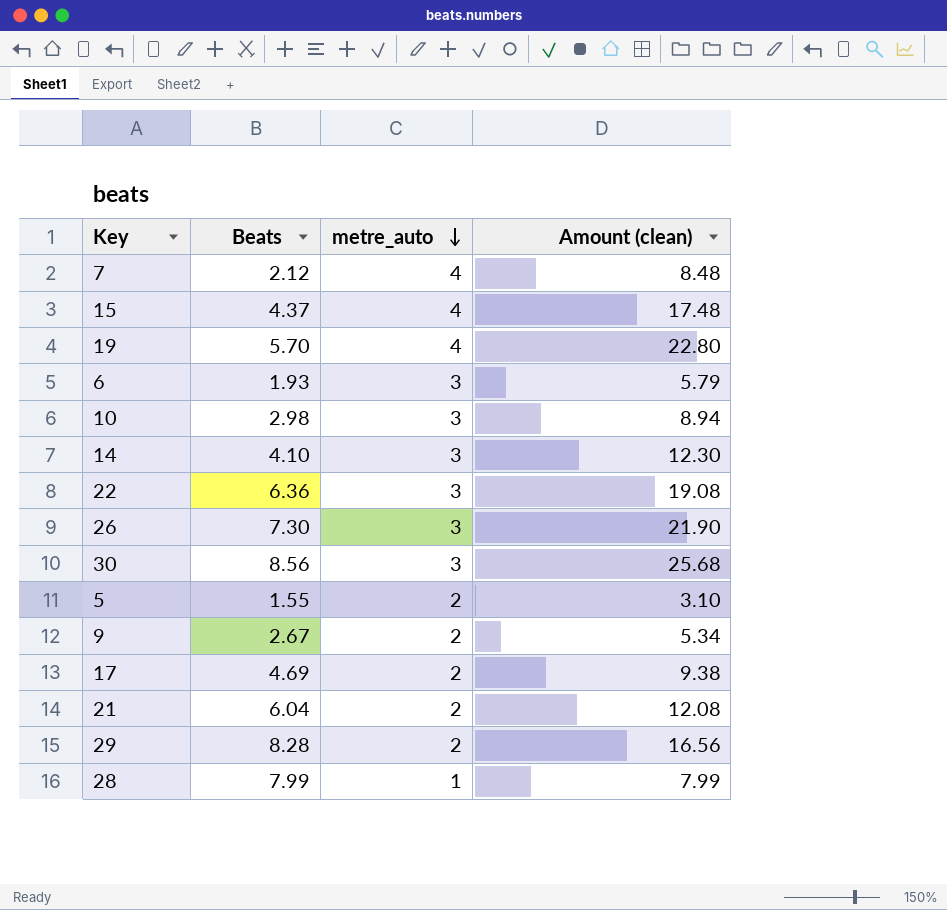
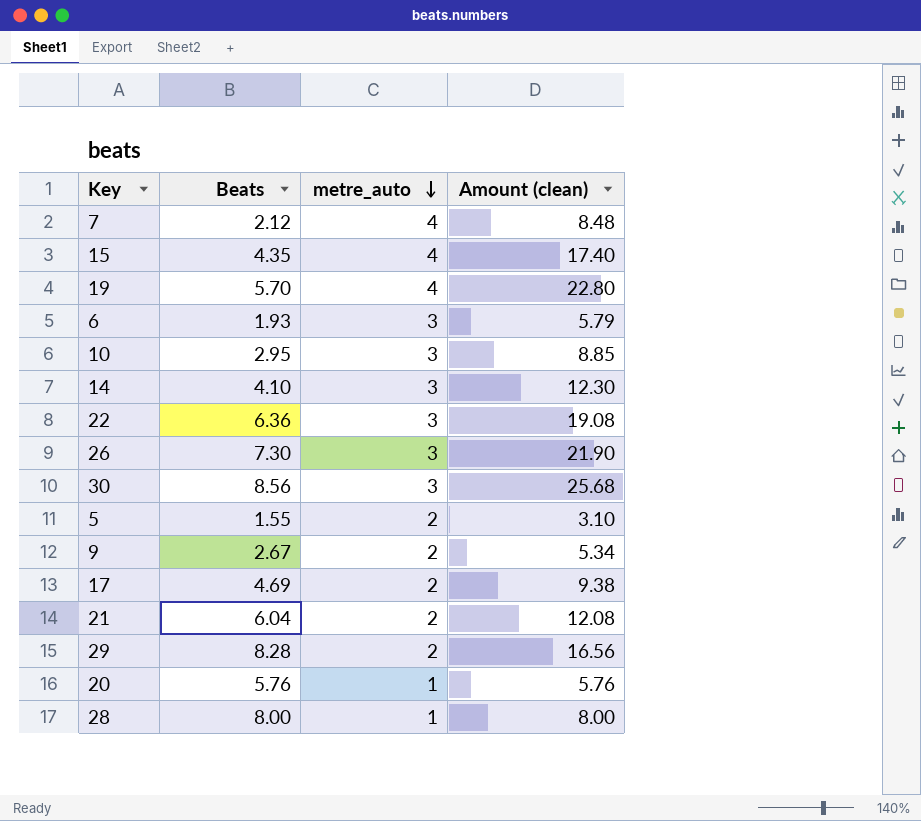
15 | Beats: 4.37 -> 4.35
15 | Amount (clean): 17.48 -> 17.40
10 | Beats: 2.98 -> 2.95
10 | Amount (clean): 8.94 -> 8.85
row 20: none -> 5.76 | 1 | 5.76
28 | Beats: 7.99 -> 8.00
28 | Amount (clean): 7.99 -> 8.00

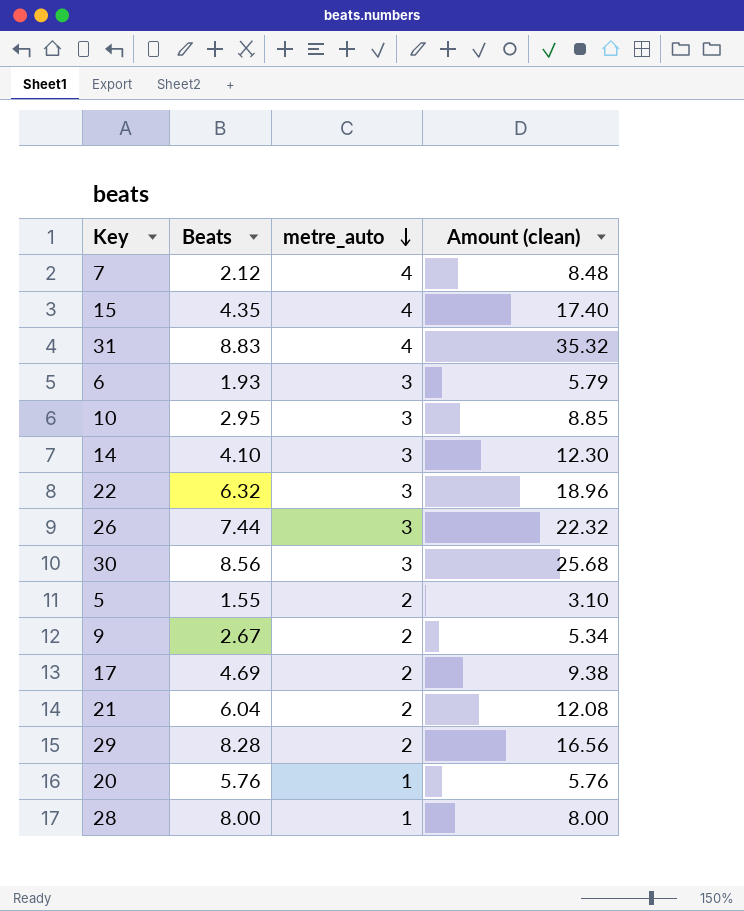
row 19: 5.70 | 4 | 22.80 -> none
row 31: none -> 8.83 | 4 | 35.32
22 | Beats: 6.36 -> 6.32
22 | Amount (clean): 19.08 -> 18.96
26 | Beats: 7.30 -> 7.44
26 | Amount (clean): 21.90 -> 22.32

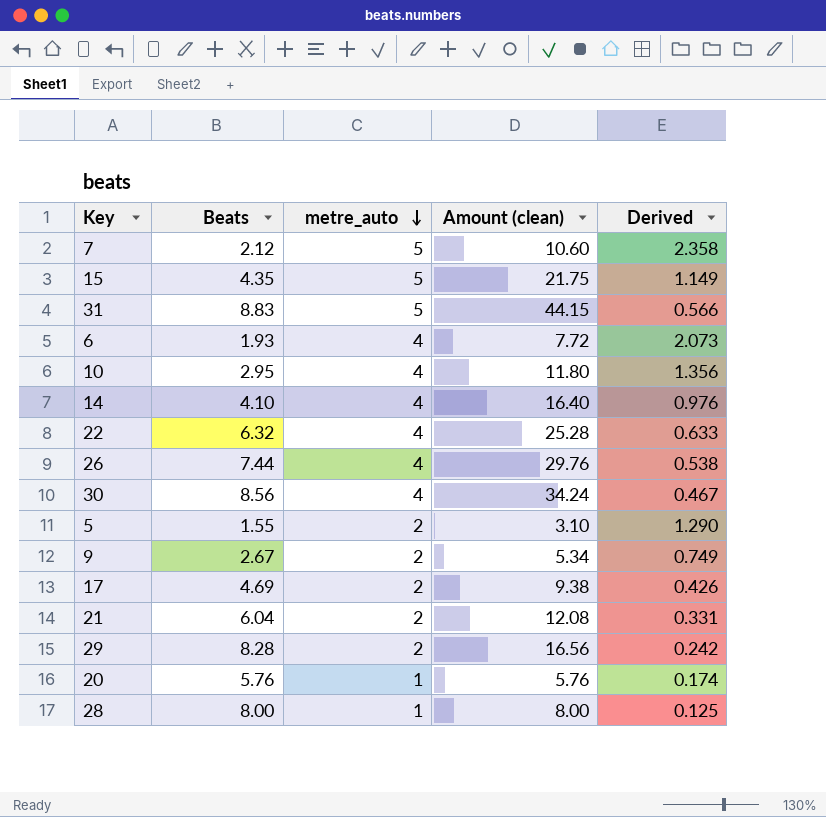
column Derived | formula: none -> [metre_auto] / [Beats]
7 | metre_auto: 4 -> 5
7 | Amount (clean): 8.48 -> 10.60
15 | metre_auto: 4 -> 5
15 | Amount (clean): 17.40 -> 21.75
31 | metre_auto: 4 -> 5
31 | Amount (clean): 35.32 -> 44.15
6 | metre_auto: 3 -> 4
6 | Amount (clean): 5.79 -> 7.72
10 | metre_auto: 3 -> 4
10 | Amount (clean): 8.85 -> 11.80
14 | metre_auto: 3 -> 4
14 | Amount (clean): 12.30 -> 16.40
22 | metre_auto: 3 -> 4
22 | Amount (clean): 18.96 -> 25.28
26 | metre_auto: 3 -> 4
26 | Amount (clean): 22.32 -> 29.76
30 | metre_auto: 3 -> 4
30 | Amount (clean): 25.68 -> 34.24

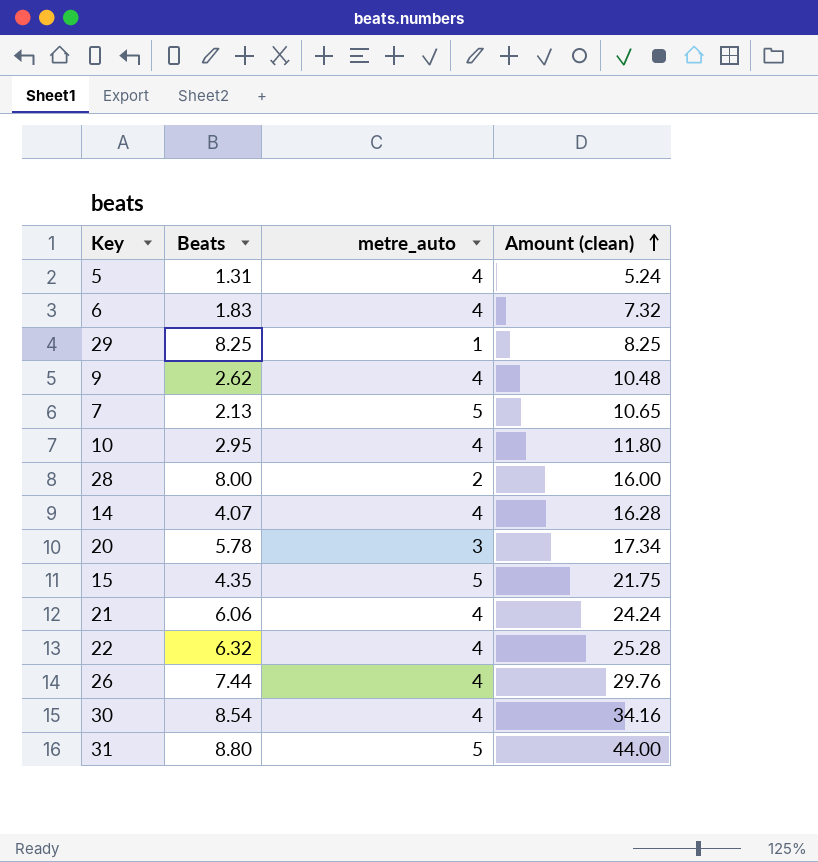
row order: metre_auto descending -> Amount (clean) ascending
column Derived | formula: [metre_auto] / [Beats] -> none
row 17: 4.69 | 2 | 9.38 | 0.426 -> none
5 | Beats: 1.55 -> 1.31
5 | metre_auto: 2 -> 4
5 | Amount (clean): 3.10 -> 5.24
6 | Beats: 1.93 -> 1.83
6 | Amount (clean): 7.72 -> 7.32
29 | Beats: 8.28 -> 8.25
29 | metre_auto: 2 -> 1
29 | Amount (clean): 16.56 -> 8.25
9 | Beats: 2.67 -> 2.62
9 | metre_auto: 2 -> 4
9 | Amount (clean): 5.34 -> 10.48
7 | Beats: 2.12 -> 2.13
7 | Amount (clean): 10.60 -> 10.65
28 | metre_auto: 1 -> 2
28 | Amount (clean): 8.00 -> 16.00
14 | Beats: 4.10 -> 4.07
14 | Amount (clean): 16.40 -> 16.28
20 | Beats: 5.76 -> 5.78
20 | metre_auto: 1 -> 3
20 | Amount (clean): 5.76 -> 17.34
21 | Beats: 6.04 -> 6.06
21 | metre_auto: 2 -> 4
21 | Amount (clean): 12.08 -> 24.24
30 | Beats: 8.56 -> 8.54
30 | Amount (clean): 34.24 -> 34.16
31 | Beats: 8.83 -> 8.80
31 | Amount (clean): 44.15 -> 44.00

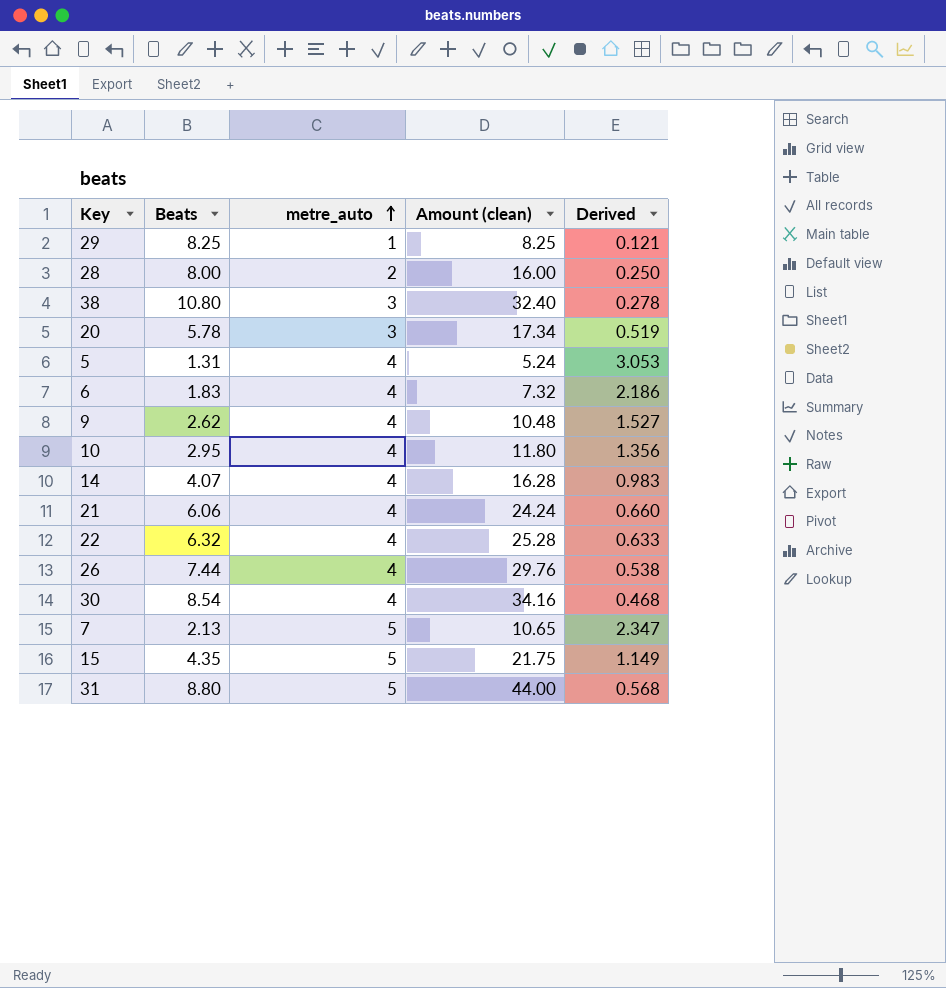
row order: Amount (clean) ascending -> metre_auto ascending
column Derived | formula: none -> [metre_auto] / [Beats]
row 38: none -> 10.80 | 3 | 32.40 | 0.278

